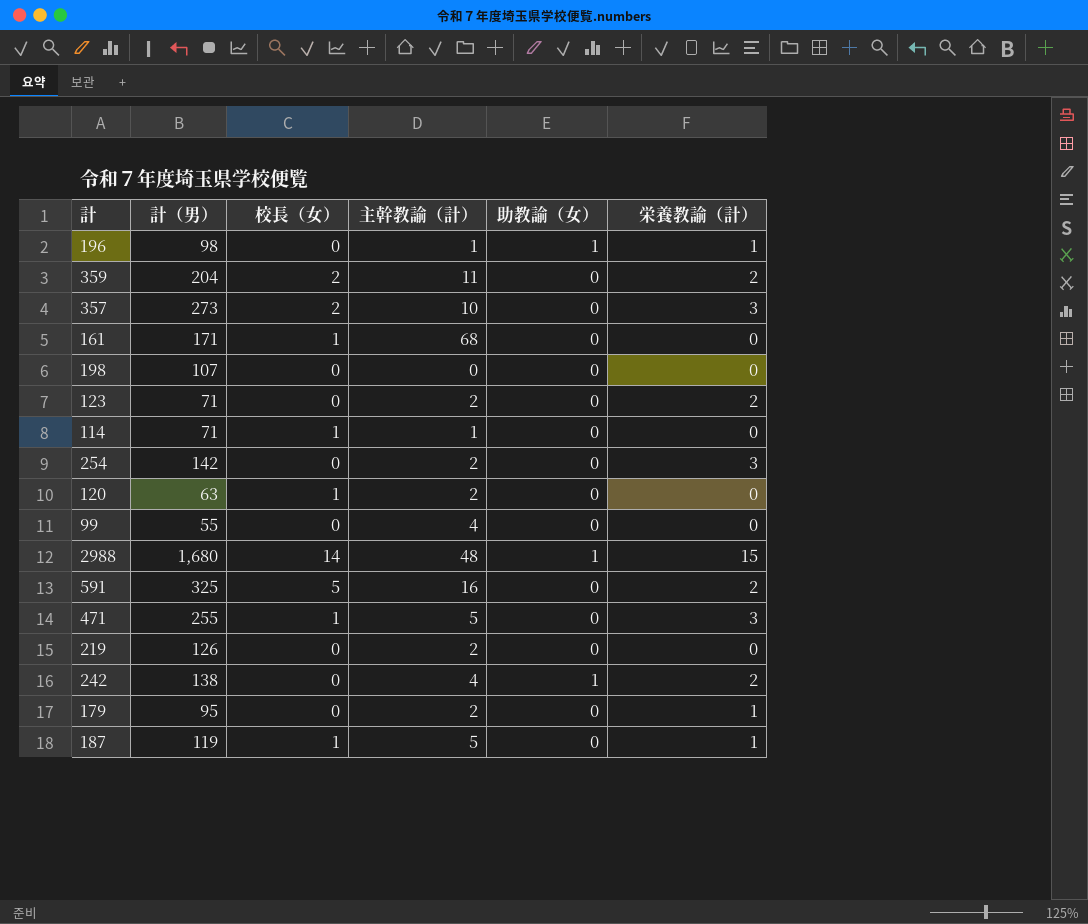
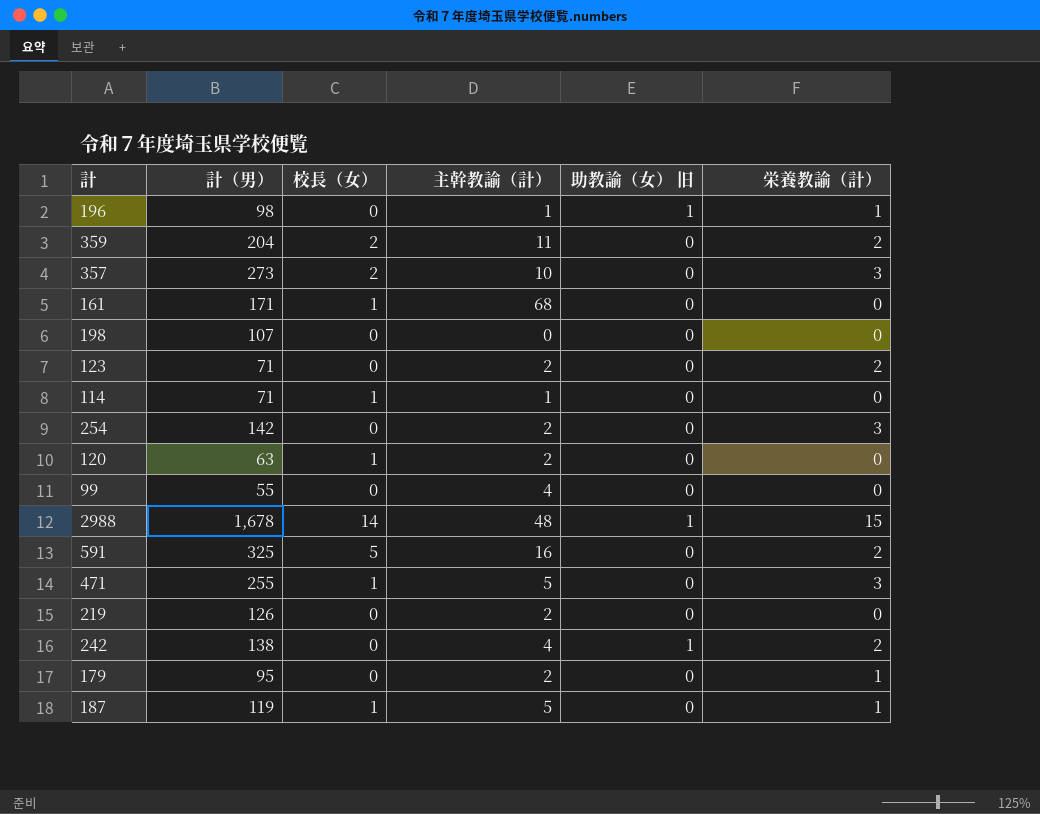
column name: 助教諭（女） -> 助教諭（女） 旧
2988 | 計（男）: 1,680 -> 1,678

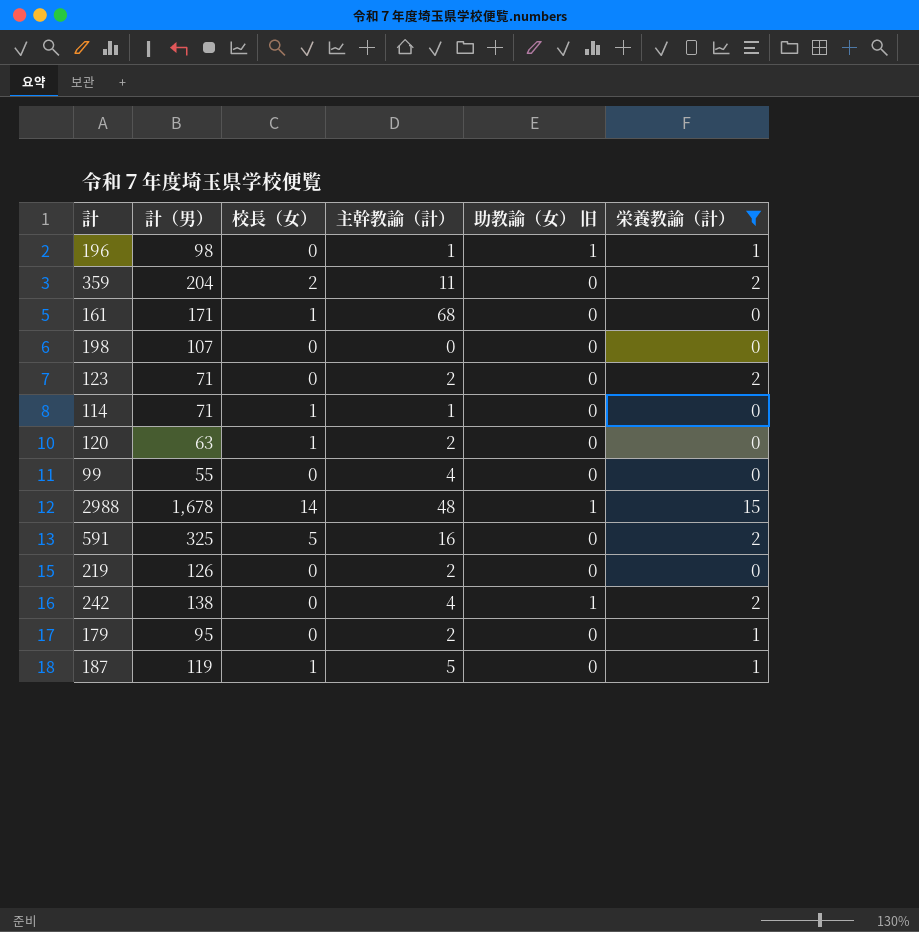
filter: none -> 栄養教諭（計） != 3

